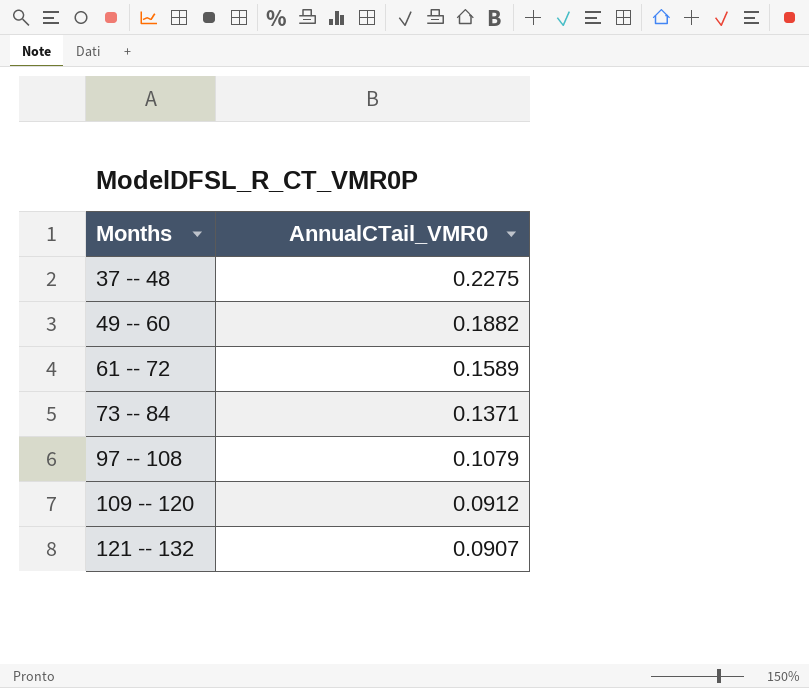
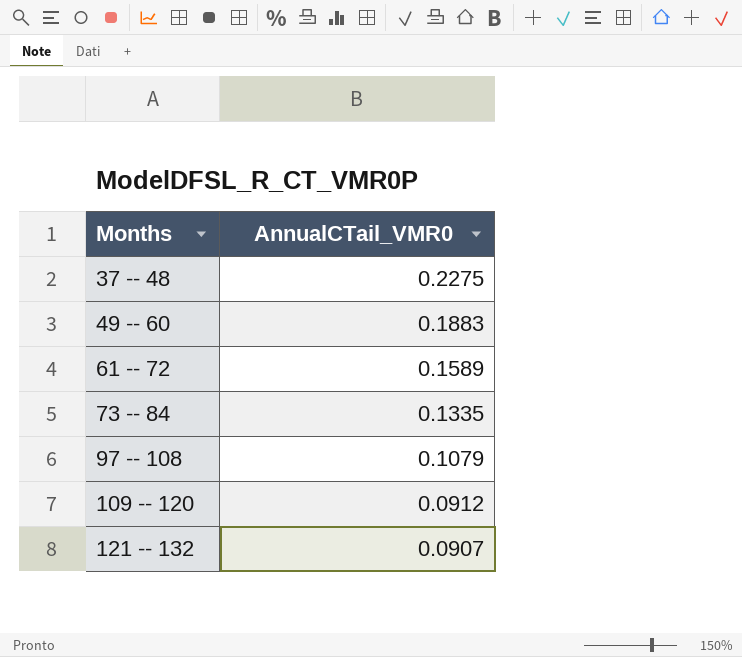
49 -- 60 | AnnualCTail_VMR0: 0.1882 -> 0.1883
73 -- 84 | AnnualCTail_VMR0: 0.1371 -> 0.1335

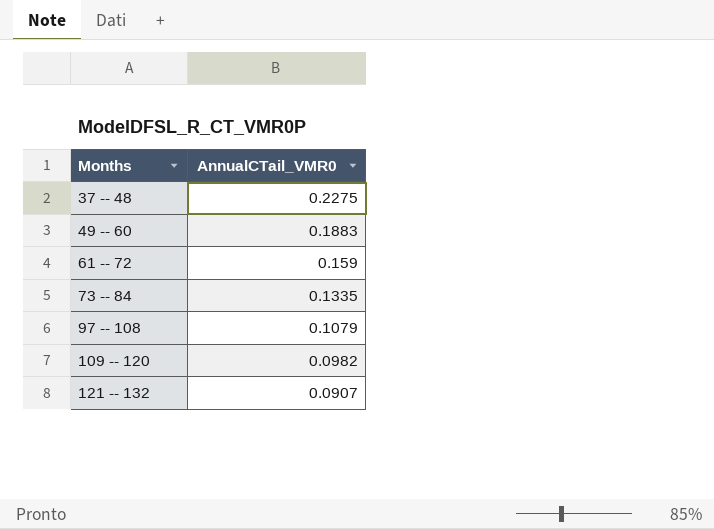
61 -- 72 | AnnualCTail_VMR0: 0.1589 -> 0.159
109 -- 120 | AnnualCTail_VMR0: 0.0912 -> 0.0982

